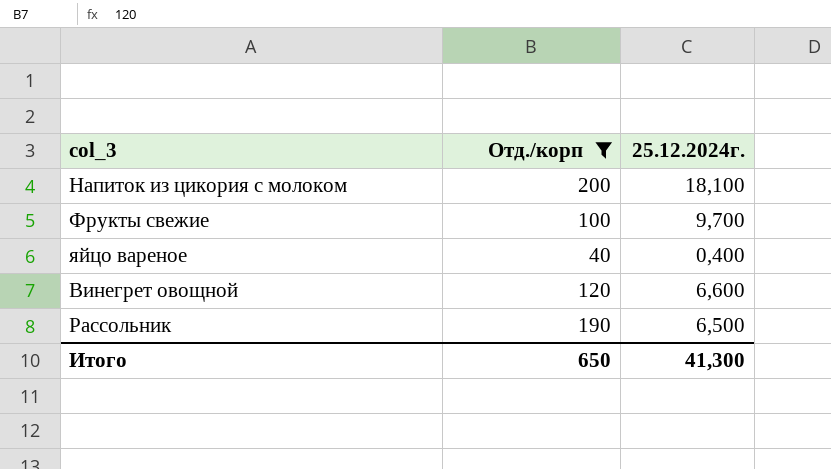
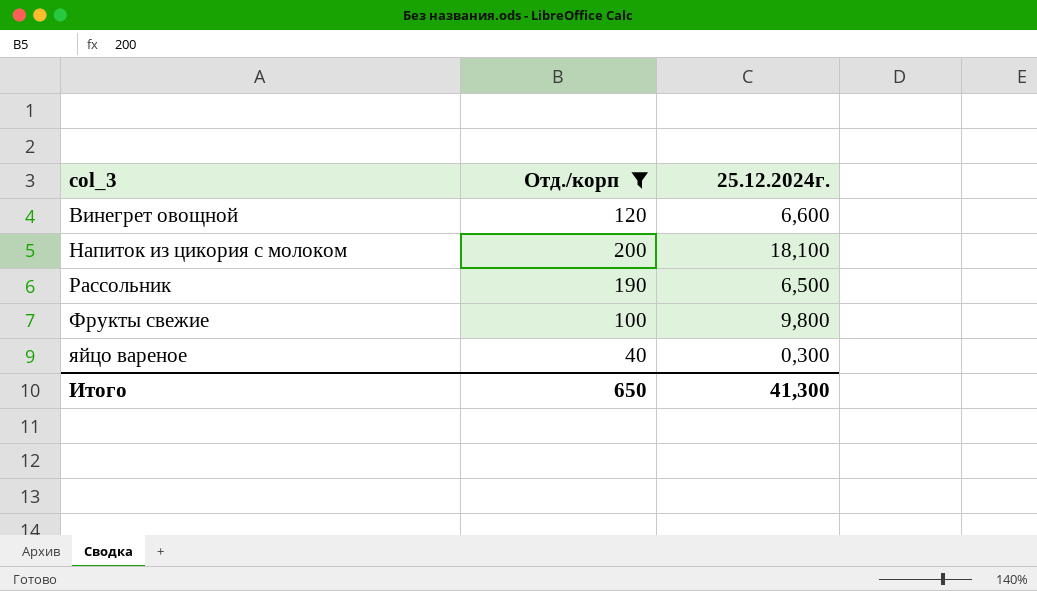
row order: none -> col_3 ascending
Фрукты свежие | 25.12.2024г.: 9,700 -> 9,800
яйцо вареное | 25.12.2024г.: 0,400 -> 0,300

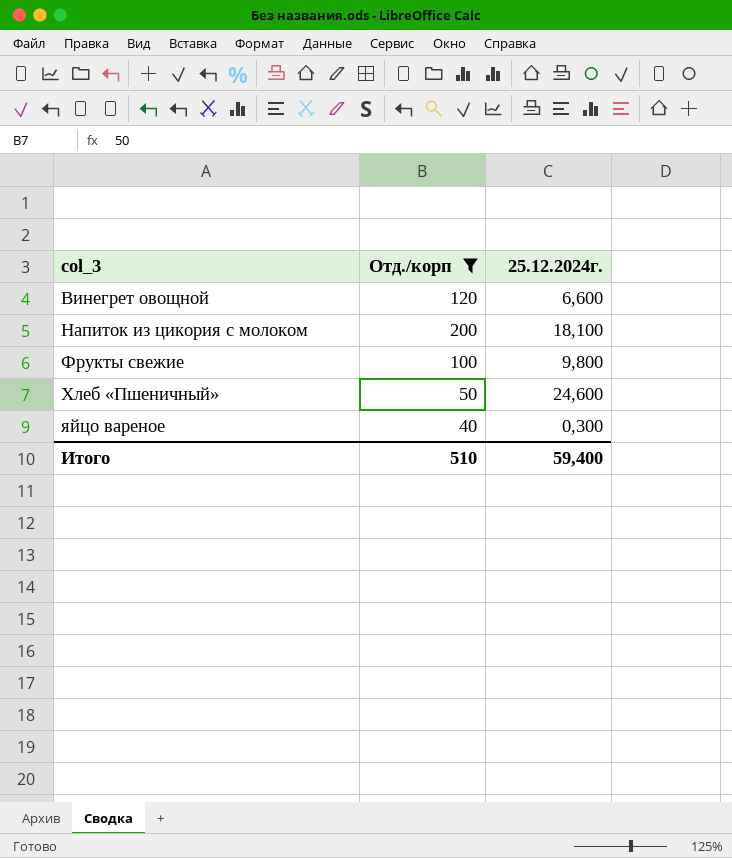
row Рассольник: 190 | 6,500 -> none
row Хлеб «Пшеничный»: none -> 50 | 24,600
Итого | Отд./корп: 650 -> 510
Итого | 25.12.2024г.: 41,300 -> 59,400

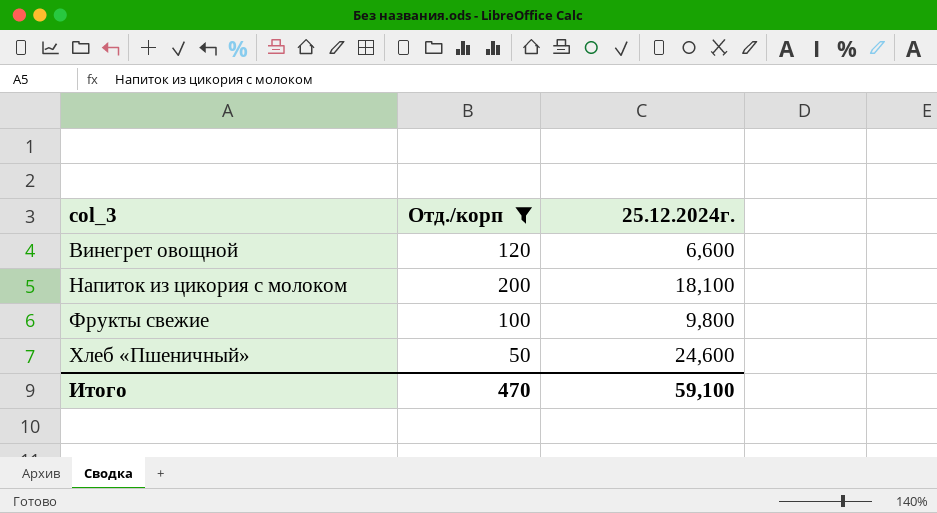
row яйцо вареное: 40 | 0,300 -> none
Итого | Отд./корп: 510 -> 470
Итого | 25.12.2024г.: 59,400 -> 59,100

